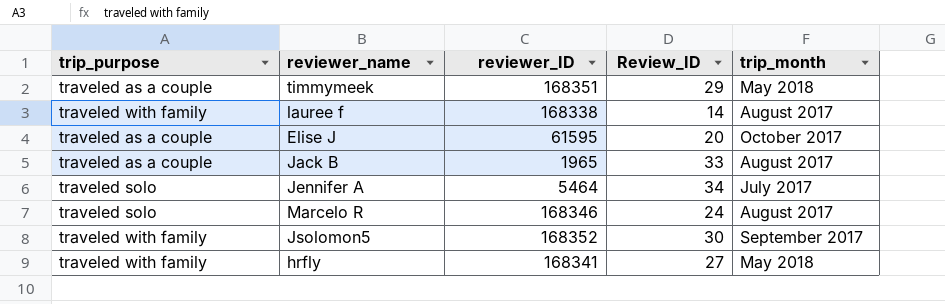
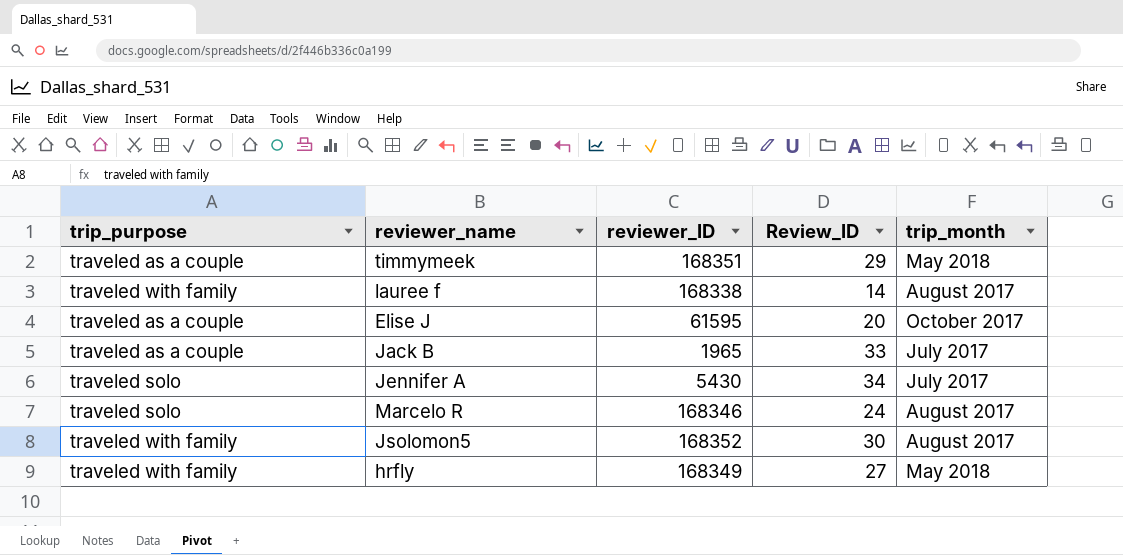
Jack B | trip_month: August 2017 -> July 2017
Jennifer A | reviewer_ID: 5464 -> 5430
Jsolomon5 | trip_month: September 2017 -> August 2017
hrfly | reviewer_ID: 168341 -> 168349

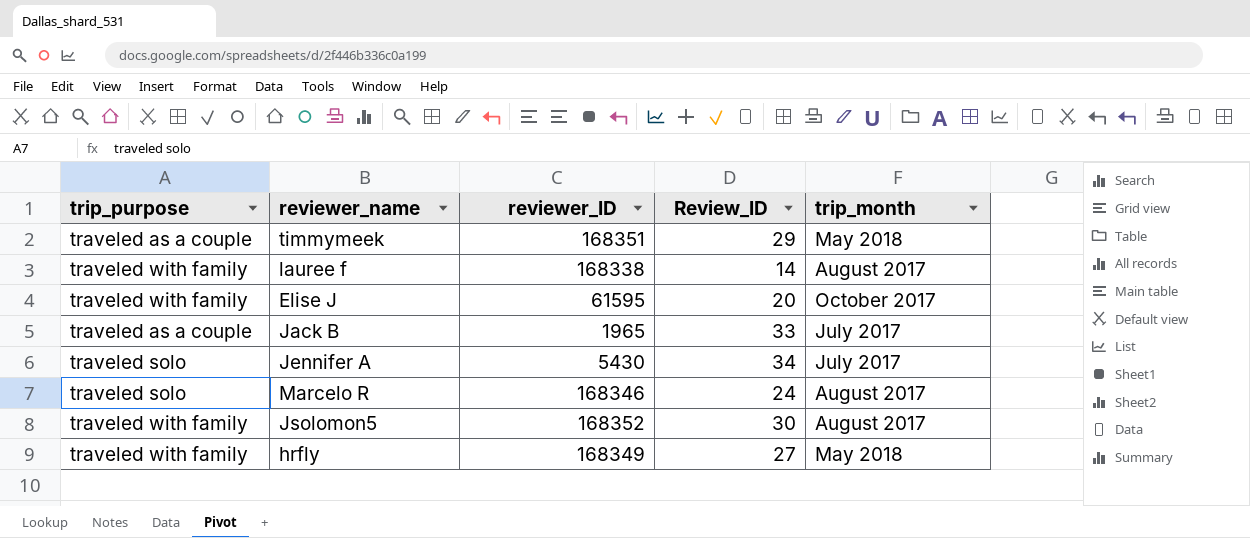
Elise J | trip_purpose: traveled as a couple -> traveled with family

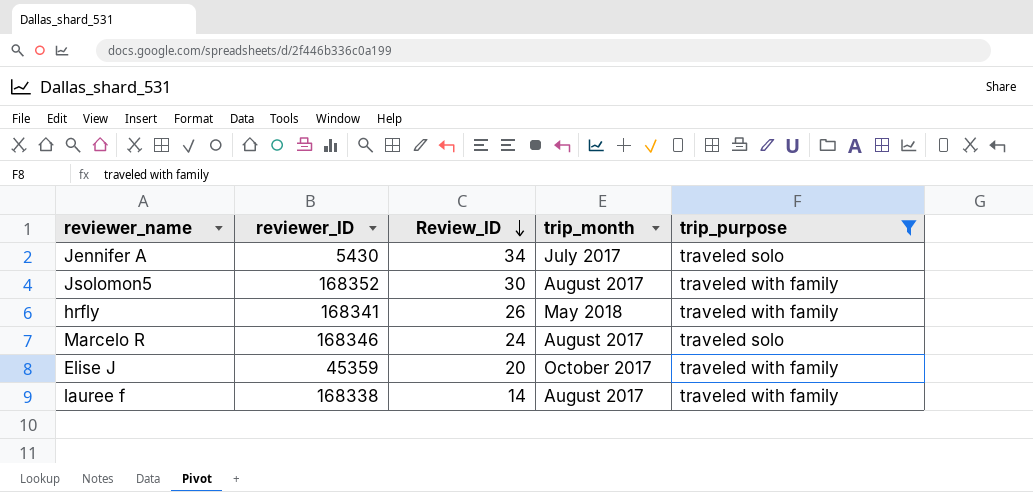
filter: none -> trip_purpose != traveled as a couple
row order: none -> Review_ID descending
column trip_purpose | position: 1 -> 5
hrfly | reviewer_ID: 168349 -> 168341
hrfly | Review_ID: 27 -> 26
Elise J | reviewer_ID: 61595 -> 45359

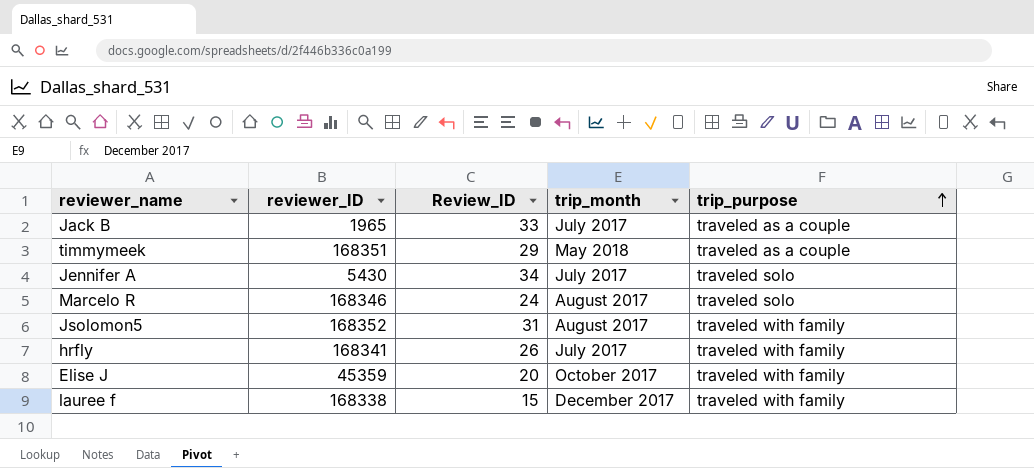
filter: trip_purpose != traveled as a couple -> none
row order: Review_ID descending -> trip_purpose ascending
Jsolomon5 | Review_ID: 30 -> 31
hrfly | trip_month: May 2018 -> July 2017
lauree f | Review_ID: 14 -> 15
lauree f | trip_month: August 2017 -> December 2017

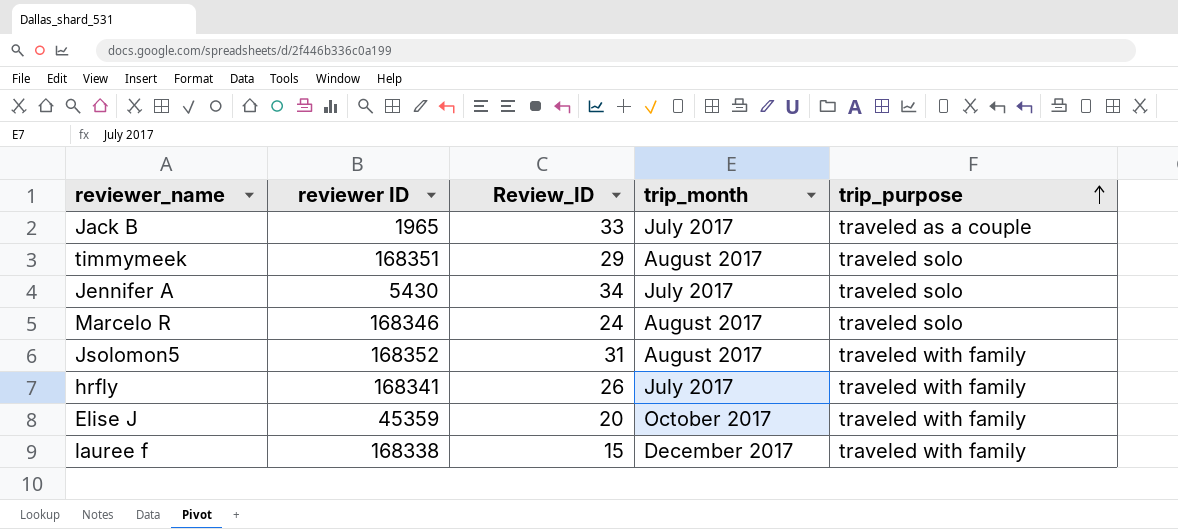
column name: reviewer_ID -> reviewer ID
timmymeek | trip_month: May 2018 -> August 2017
timmymeek | trip_purpose: traveled as a couple -> traveled solo

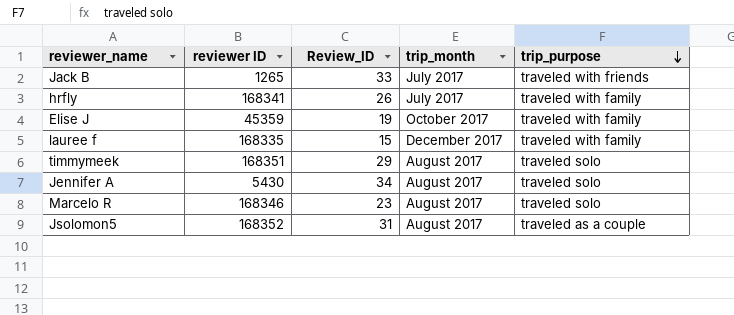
row order: trip_purpose ascending -> trip_purpose descending
Jack B | reviewer ID: 1965 -> 1265
Jack B | trip_purpose: traveled as a couple -> traveled with friends
Elise J | Review_ID: 20 -> 19
lauree f | reviewer ID: 168338 -> 168335
Jennifer A | trip_month: July 2017 -> August 2017
Marcelo R | Review_ID: 24 -> 23
Jsolomon5 | trip_purpose: traveled with family -> traveled as a couple

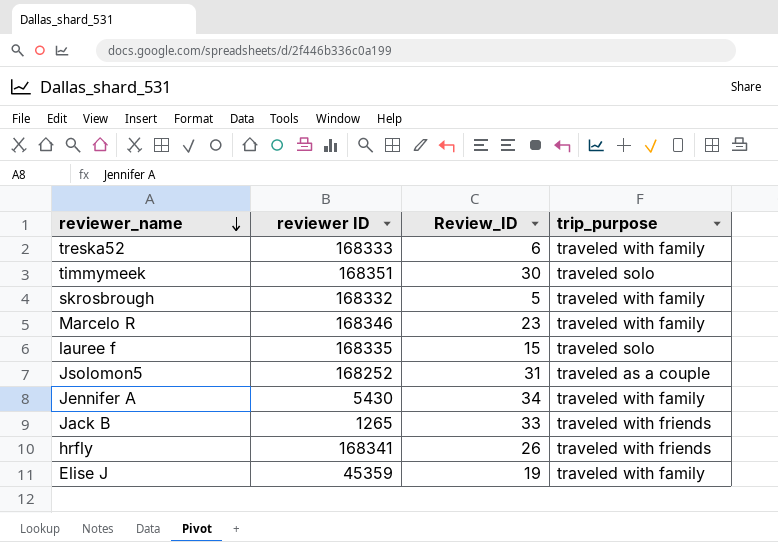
row order: trip_purpose descending -> reviewer_name descending
column trip_month | position: 4 -> none
row treska52: none -> 168333 | 6 | traveled with family
timmymeek | Review_ID: 29 -> 30
row skrosbrough: none -> 168332 | 5 | traveled with family
Marcelo R | trip_purpose: traveled solo -> traveled with family
lauree f | trip_purpose: traveled with family -> traveled solo
Jsolomon5 | reviewer ID: 168352 -> 168252
Jennifer A | trip_purpose: traveled solo -> traveled with family
hrfly | trip_purpose: traveled with family -> traveled with friends

